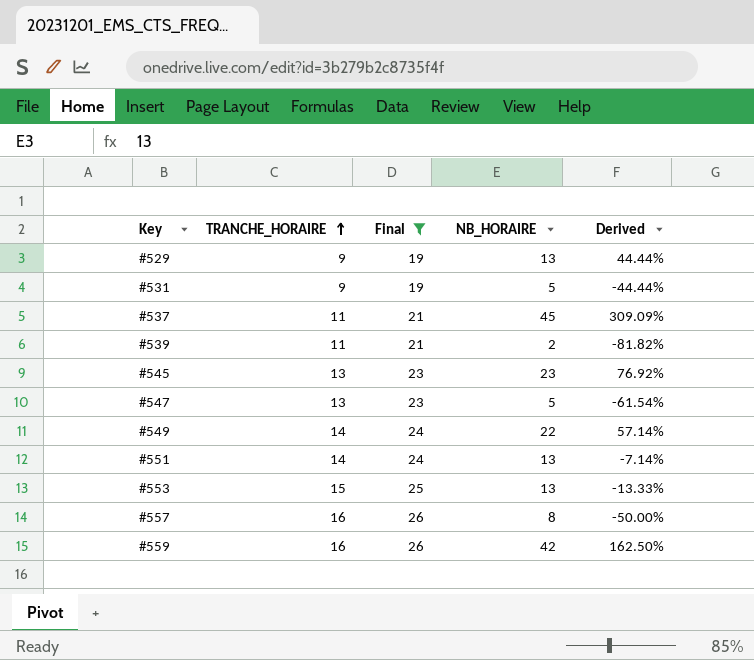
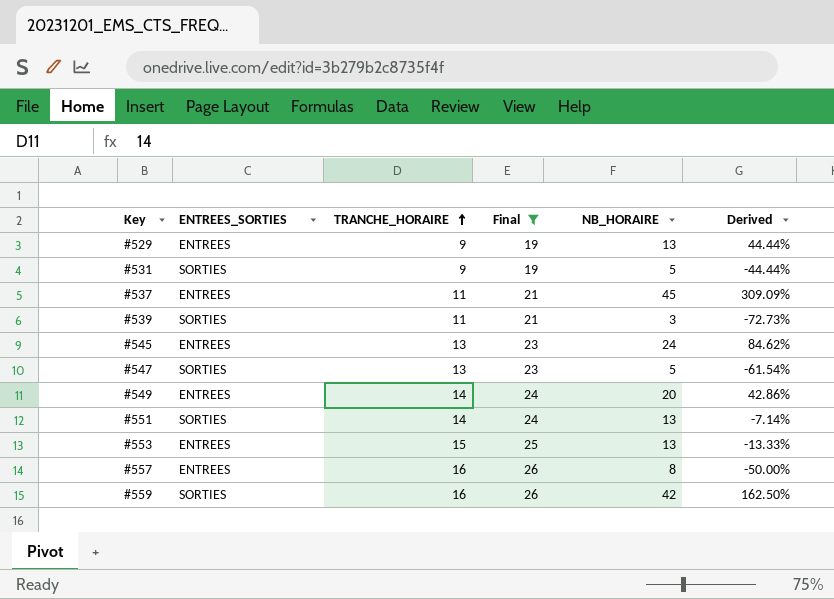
column ENTREES_SORTIES | position: none -> 2
#539 | NB_HORAIRE: 2 -> 3
#539 | Derived: -81.82% -> -72.73%
#545 | NB_HORAIRE: 23 -> 24
#545 | Derived: 76.92% -> 84.62%
#549 | NB_HORAIRE: 22 -> 20
#549 | Derived: 57.14% -> 42.86%

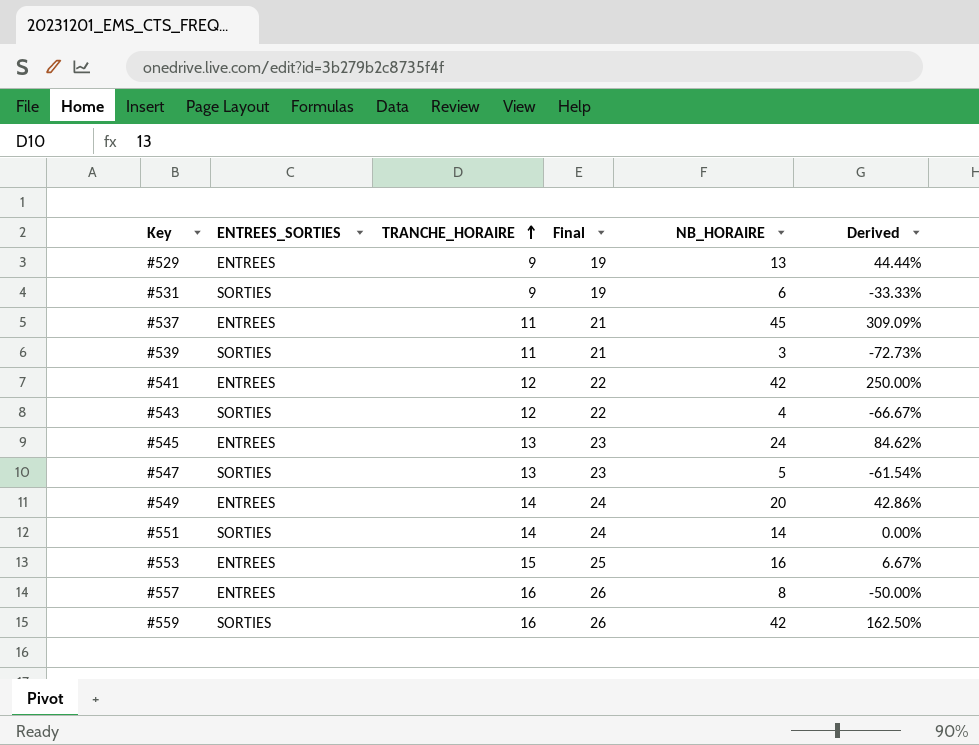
filter: Final != 22 -> none
#531 | NB_HORAIRE: 5 -> 6
#531 | Derived: -44.44% -> -33.33%
#551 | NB_HORAIRE: 13 -> 14
#551 | Derived: -7.14% -> 0.00%
#553 | NB_HORAIRE: 13 -> 16
#553 | Derived: -13.33% -> 6.67%

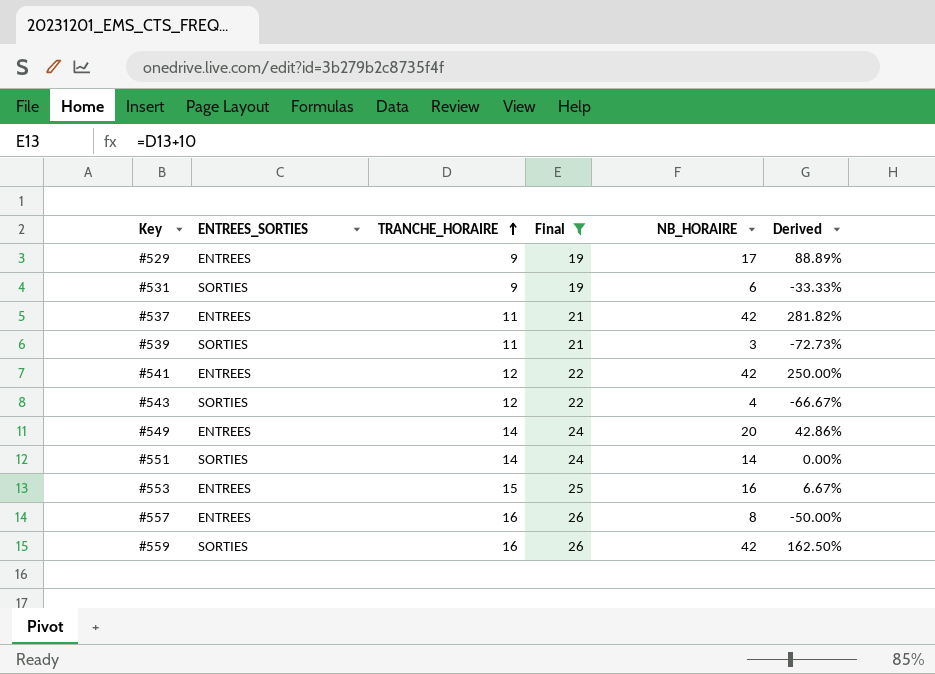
filter: none -> Final != 23
#529 | NB_HORAIRE: 13 -> 17
#529 | Derived: 44.44% -> 88.89%
#537 | NB_HORAIRE: 45 -> 42
#537 | Derived: 309.09% -> 281.82%

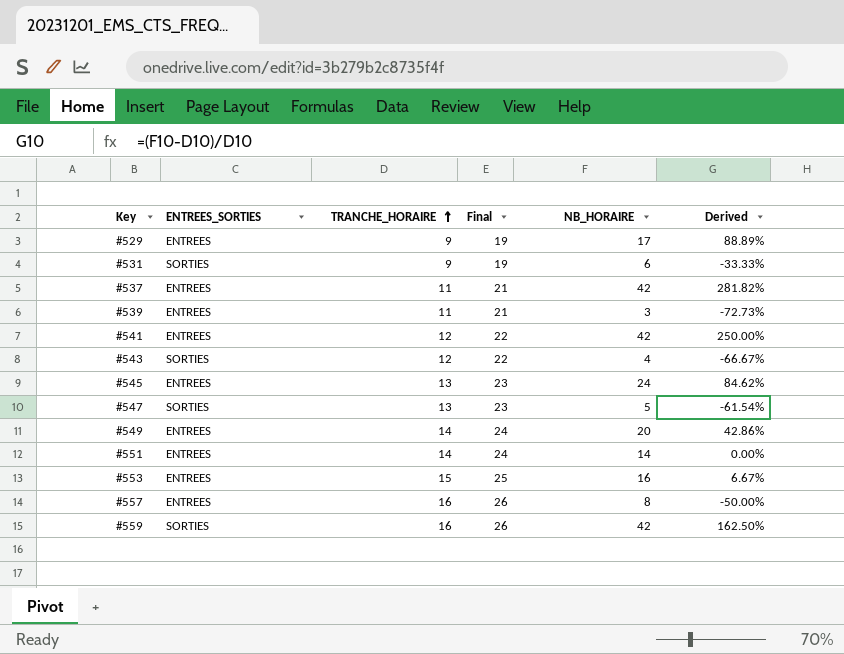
filter: Final != 23 -> none
#539 | ENTREES_SORTIES: SORTIES -> ENTREES
#551 | ENTREES_SORTIES: SORTIES -> ENTREES

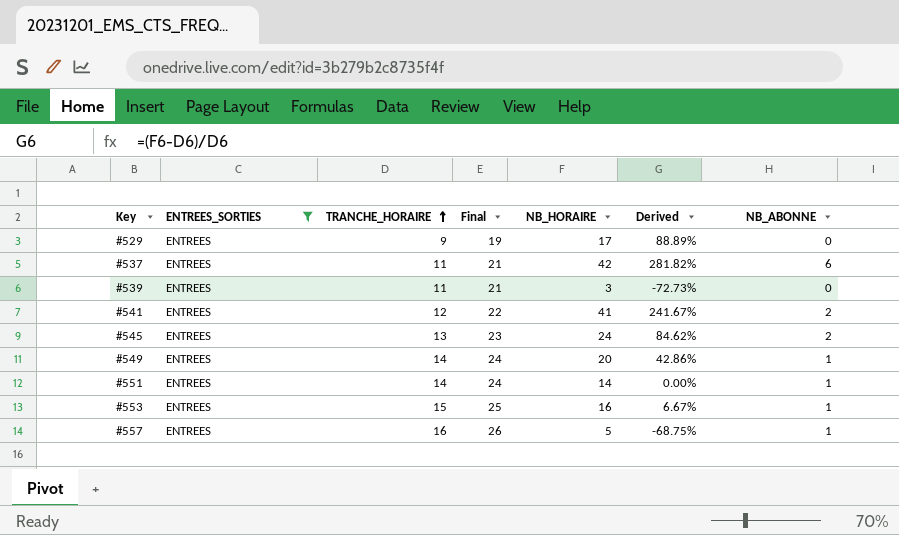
filter: none -> ENTREES_SORTIES = ENTREES
column NB_ABONNE | position: none -> 7
#541 | NB_HORAIRE: 42 -> 41
#541 | Derived: 250.00% -> 241.67%
#557 | NB_HORAIRE: 8 -> 5
#557 | Derived: -50.00% -> -68.75%

